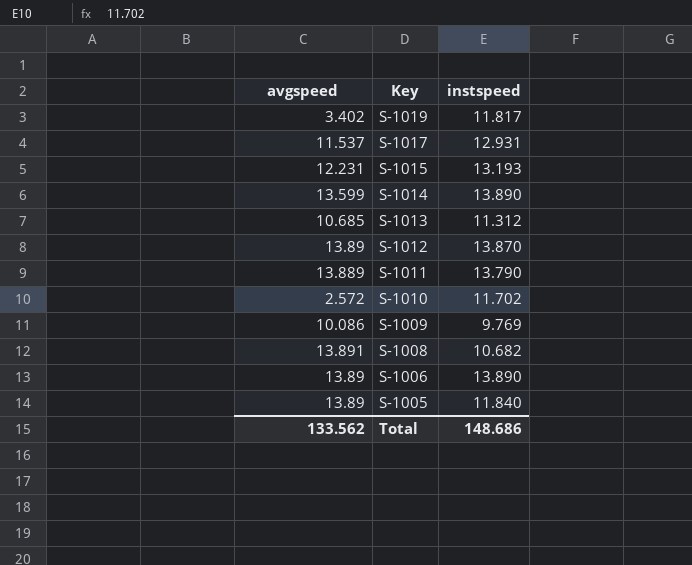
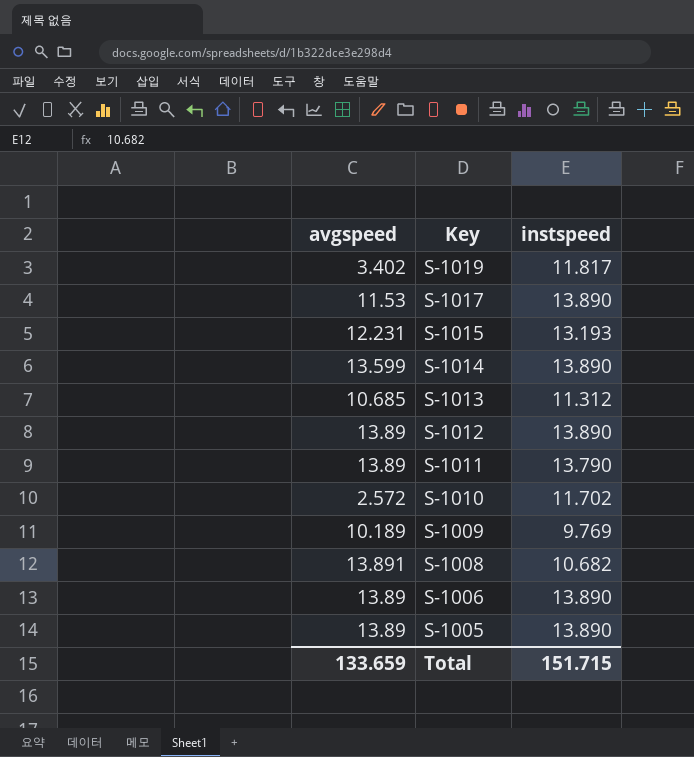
S-1017 | avgspeed: 11.537 -> 11.53
S-1017 | instspeed: 12.931 -> 13.890
S-1012 | instspeed: 13.870 -> 13.890
S-1011 | avgspeed: 13.889 -> 13.89
S-1009 | avgspeed: 10.086 -> 10.189
S-1005 | instspeed: 11.840 -> 13.890
Total | avgspeed: 133.562 -> 133.659
Total | instspeed: 148.686 -> 151.715

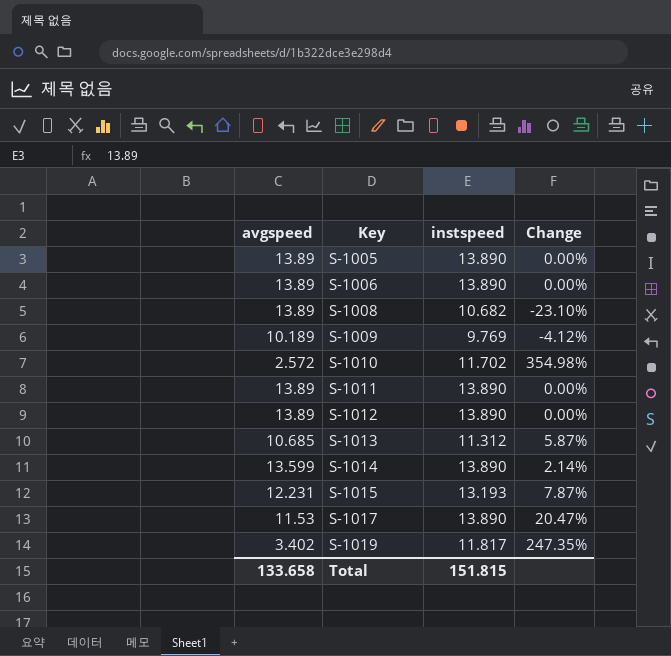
row order: Key descending -> Key ascending
column Change | formula: none -> ([instspeed] - [avgspeed]) / [avgspeed]
S-1008 | avgspeed: 13.891 -> 13.89
S-1011 | instspeed: 13.790 -> 13.890
Total | avgspeed: 133.659 -> 133.658
Total | instspeed: 151.715 -> 151.815

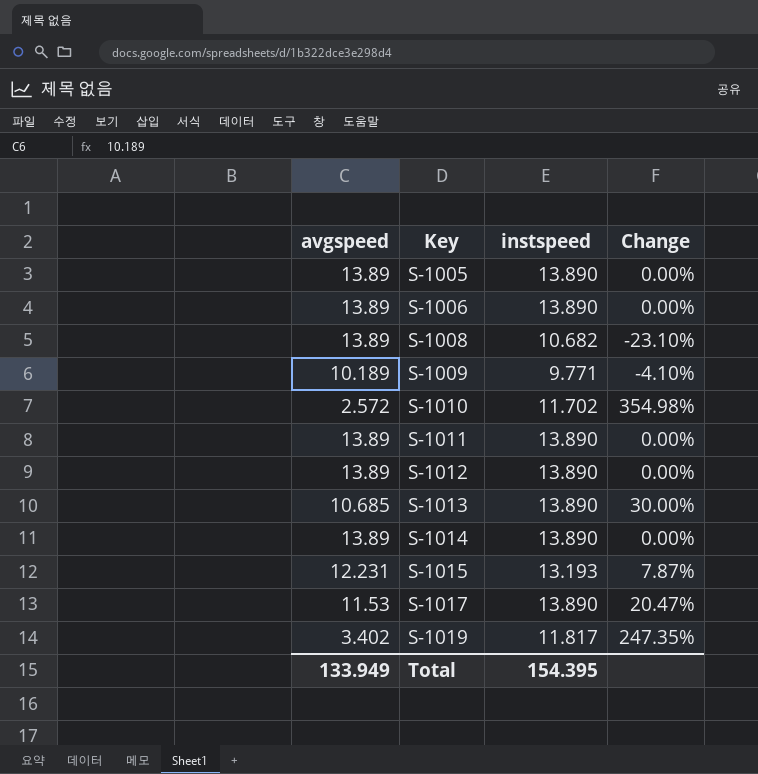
S-1009 | instspeed: 9.769 -> 9.771
S-1009 | Change: -4.12% -> -4.10%
S-1013 | instspeed: 11.312 -> 13.890
S-1013 | Change: 5.87% -> 30.00%
S-1014 | avgspeed: 13.599 -> 13.89
S-1014 | Change: 2.14% -> 0.00%
Total | avgspeed: 133.658 -> 133.949
Total | instspeed: 151.815 -> 154.395

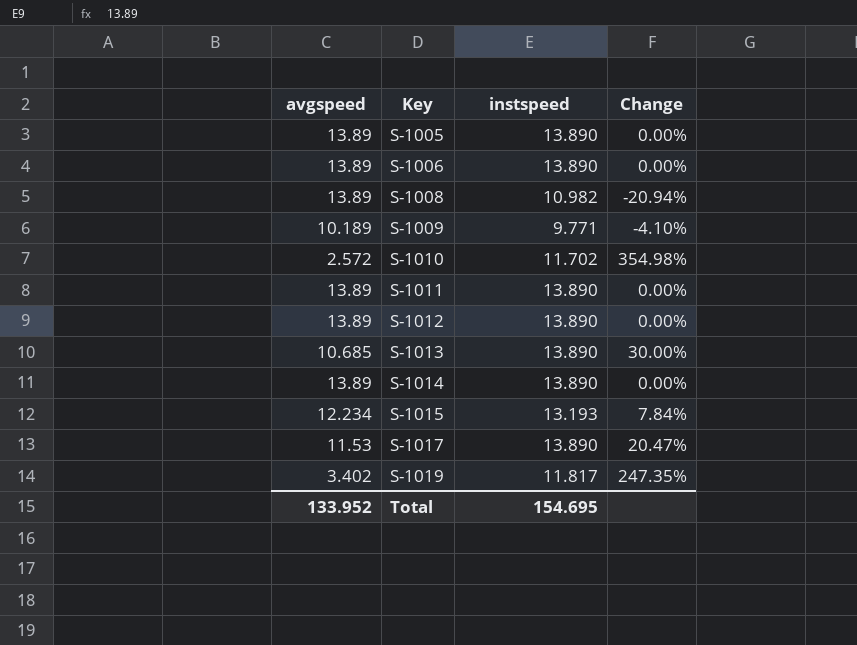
S-1008 | instspeed: 10.682 -> 10.982
S-1008 | Change: -23.10% -> -20.94%
S-1015 | avgspeed: 12.231 -> 12.234
S-1015 | Change: 7.87% -> 7.84%
Total | avgspeed: 133.949 -> 133.952
Total | instspeed: 154.395 -> 154.695

